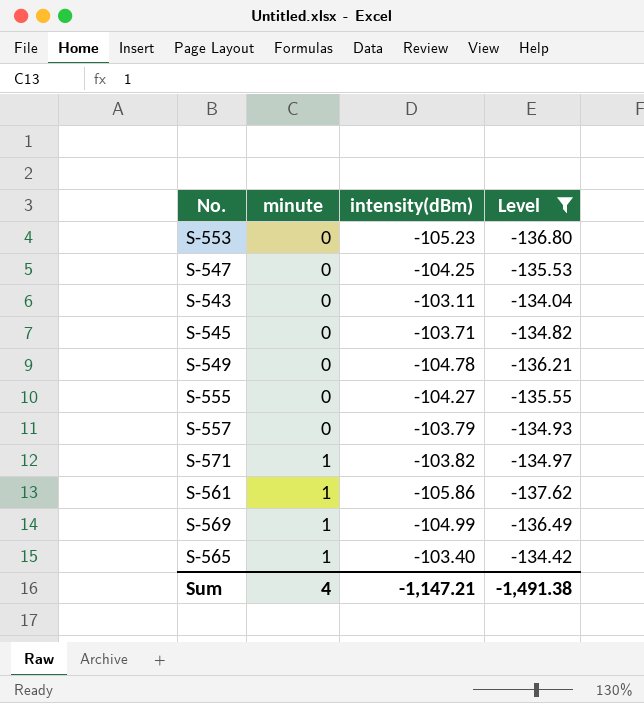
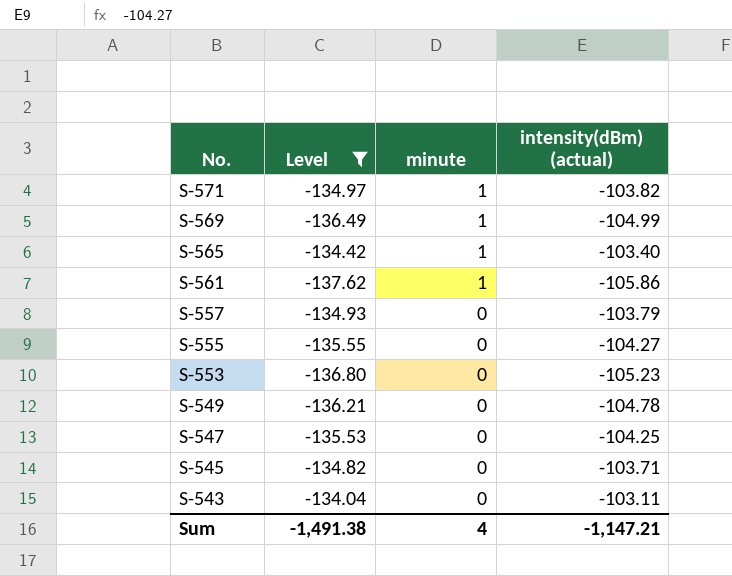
row order: minute ascending -> No. descending
column Level | position: 4 -> 2
column name: intensity(dBm) -> intensity(dBm) (actual)

